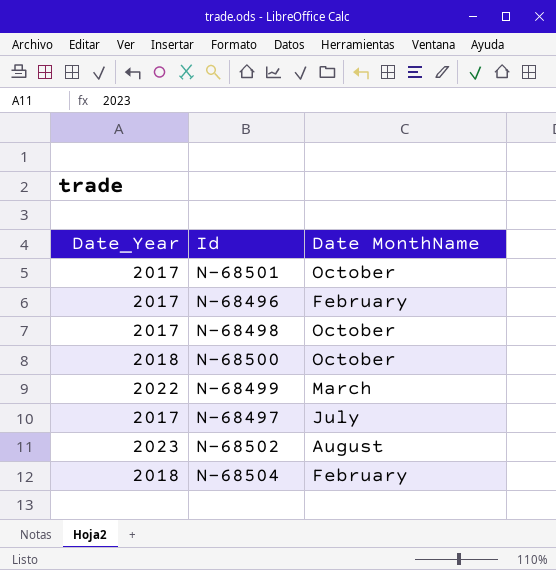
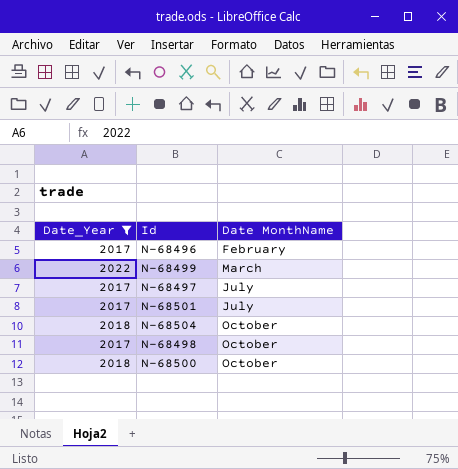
filter: none -> Date_Year != 2023
row order: none -> Date MonthName ascending
N-68501 | Date MonthName: October -> July
N-68504 | Date MonthName: February -> October

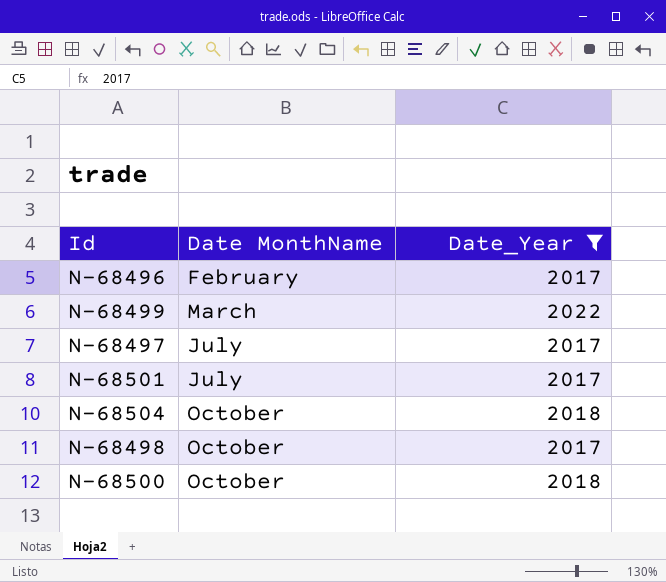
column Date_Year | position: 1 -> 3

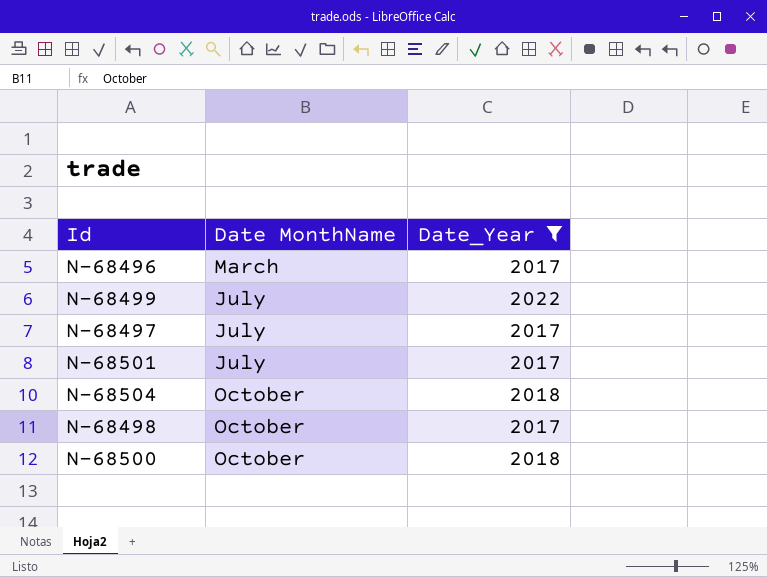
N-68496 | Date MonthName: February -> March
N-68499 | Date MonthName: March -> July

